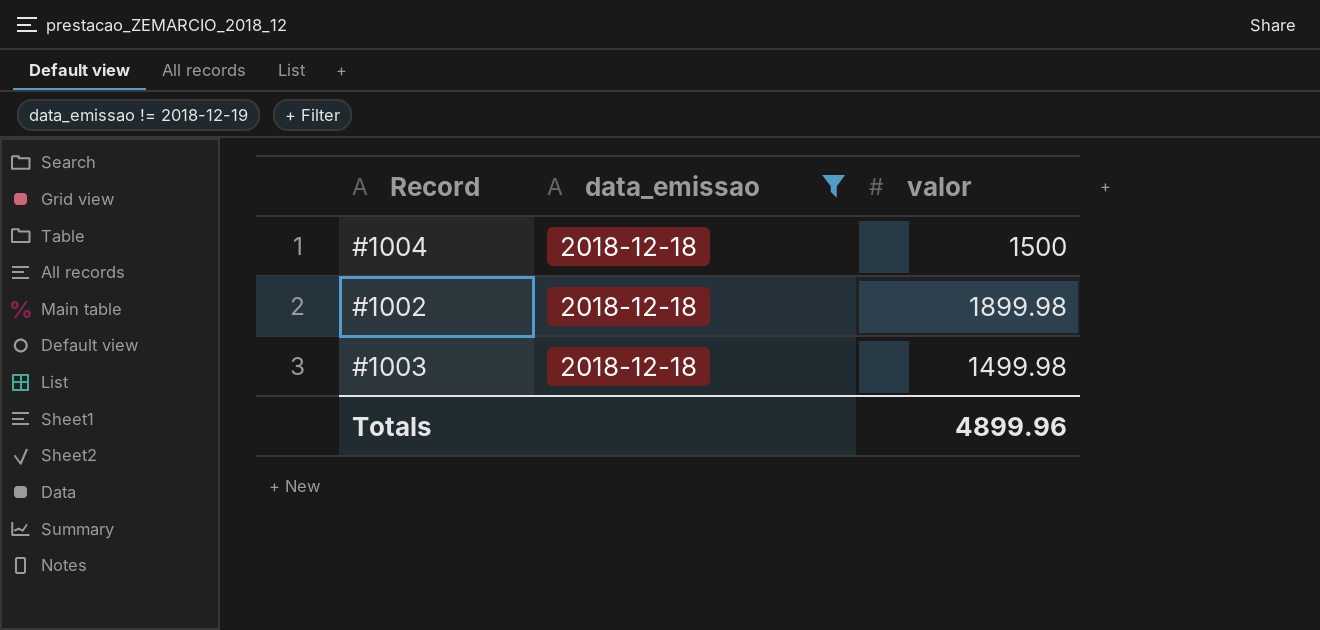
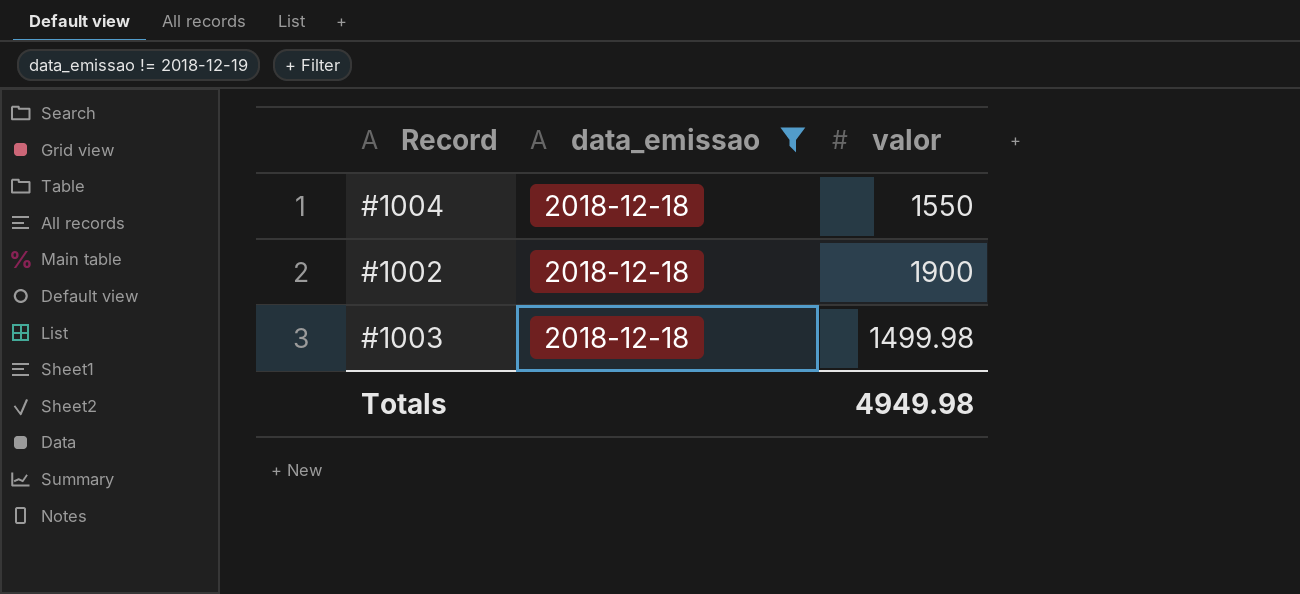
#1004 | valor: 1500 -> 1550
#1002 | valor: 1899.98 -> 1900
Totals | valor: 4899.96 -> 4949.98

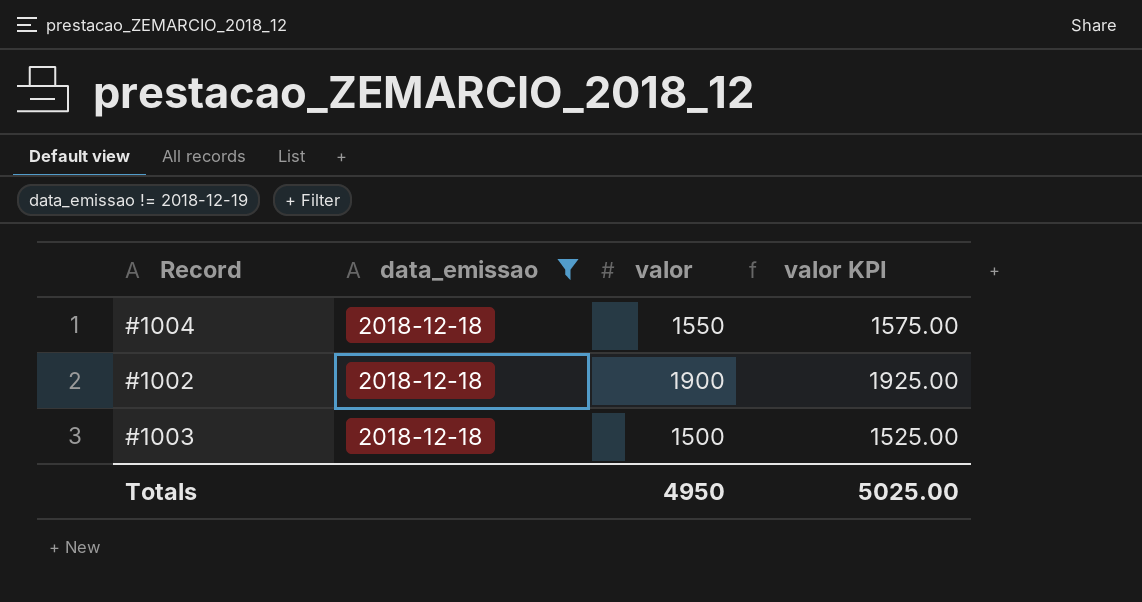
column valor KPI | formula: none -> [valor] + 25
#1003 | valor: 1499.98 -> 1500
Totals | valor: 4949.98 -> 4950

